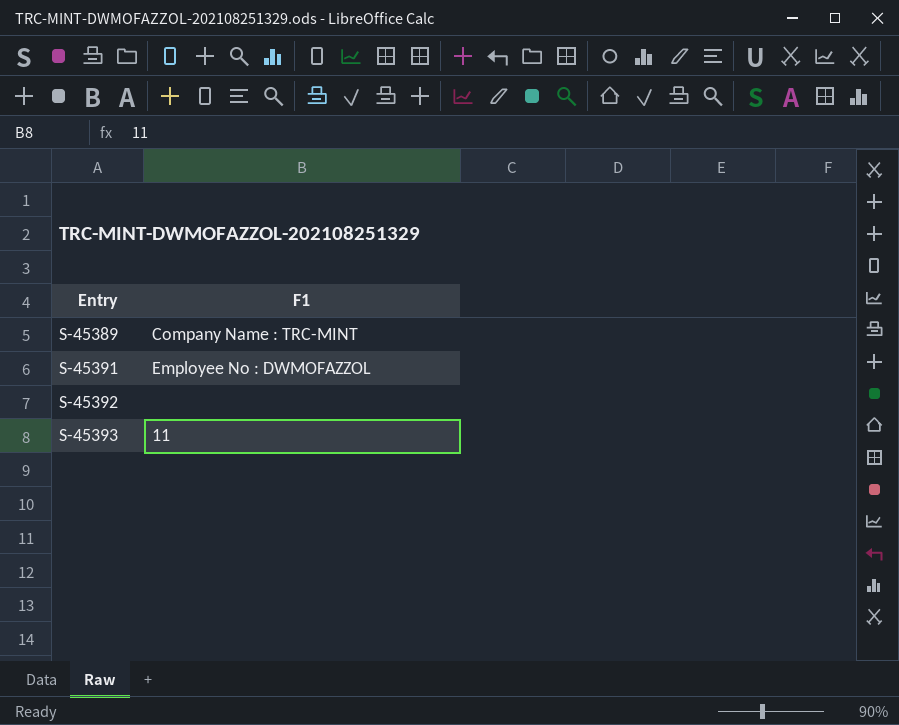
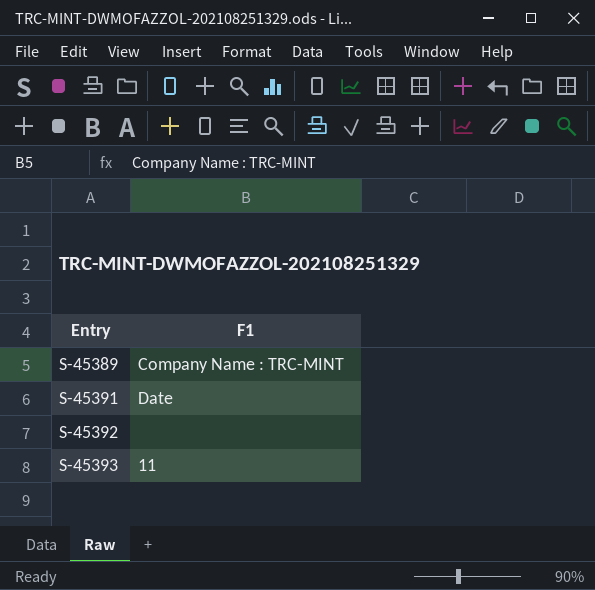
S-45391 | F1: Employee No : DWMOFAZZOL -> Date

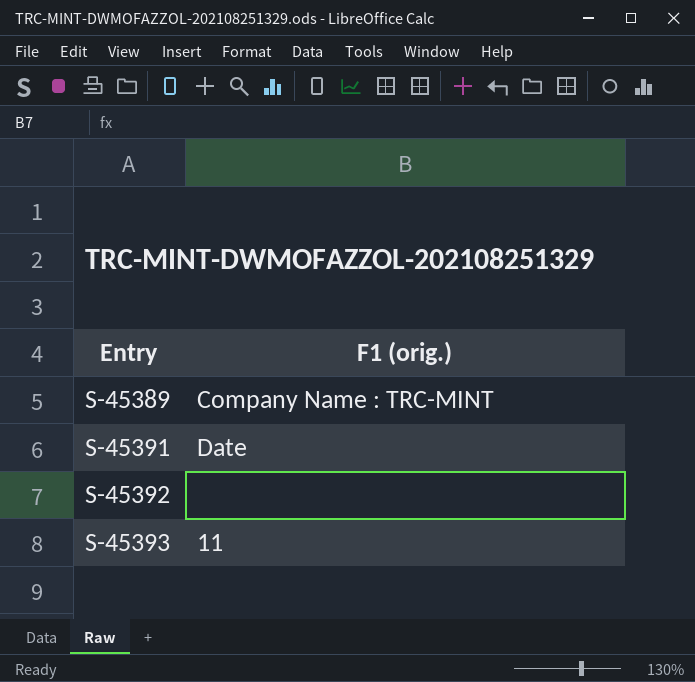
column name: F1 -> F1 (orig.)

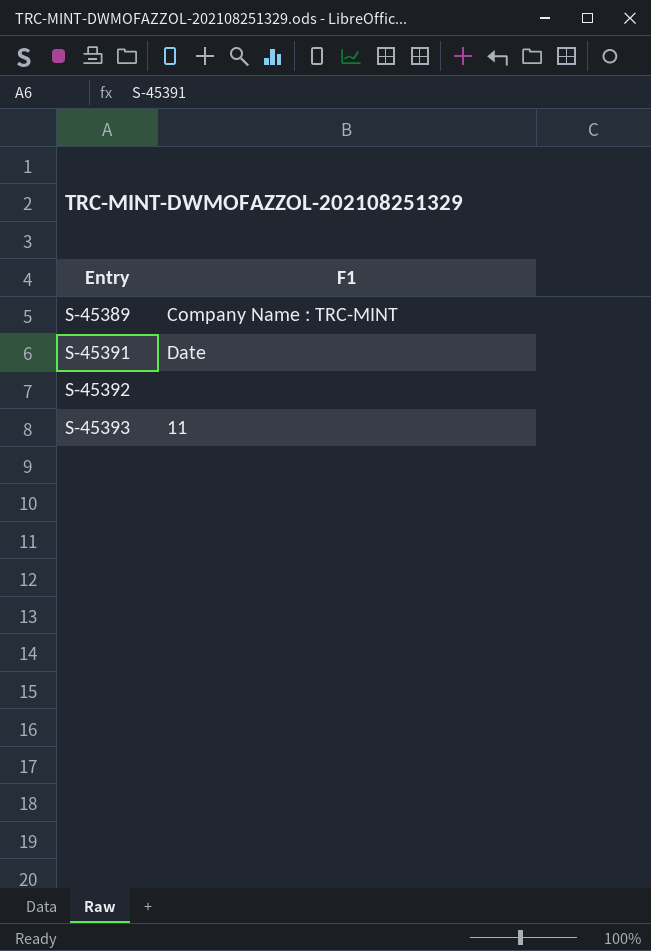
column name: F1 (orig.) -> F1

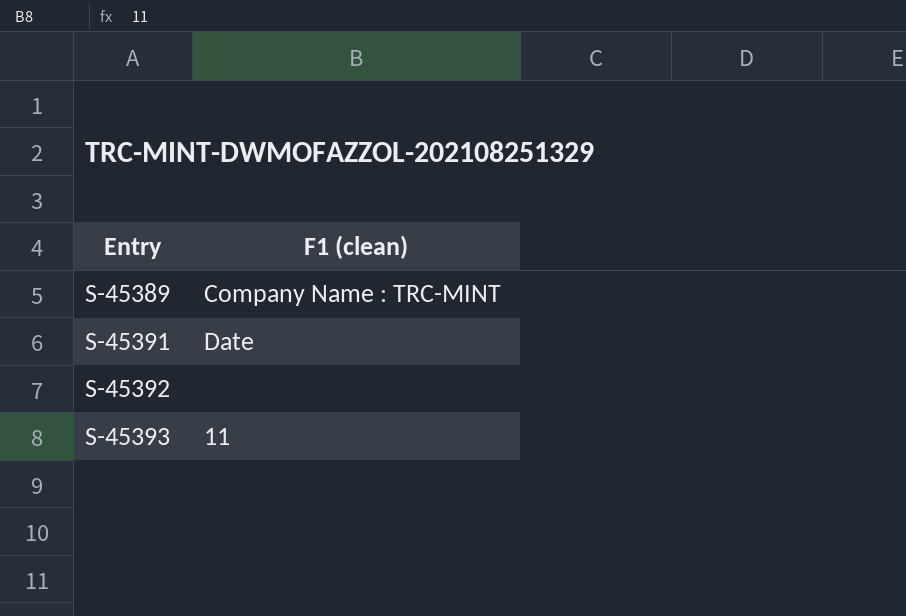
column name: F1 -> F1 (clean)

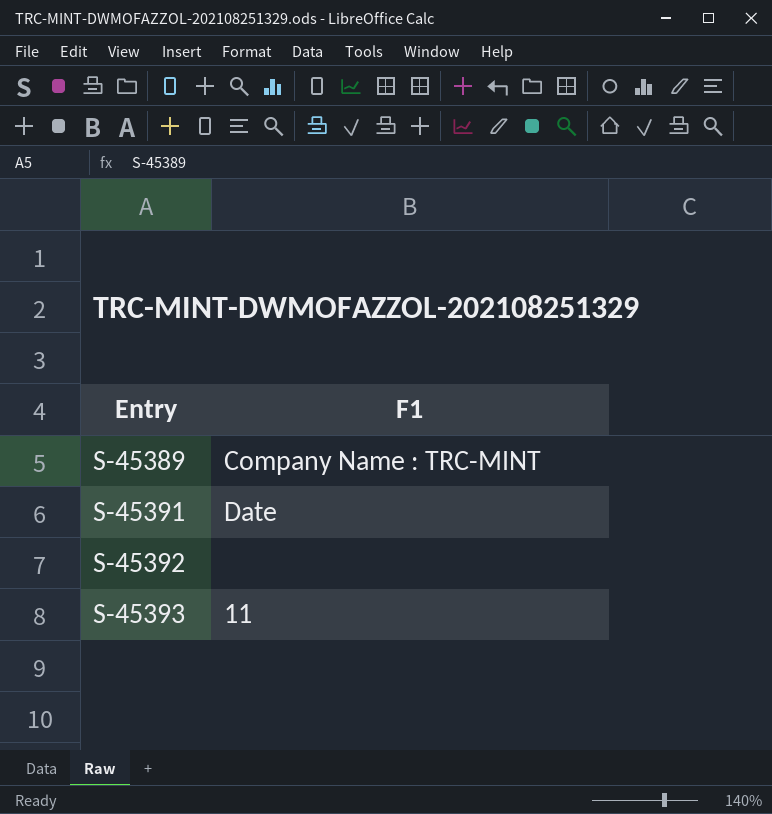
column name: F1 (clean) -> F1

